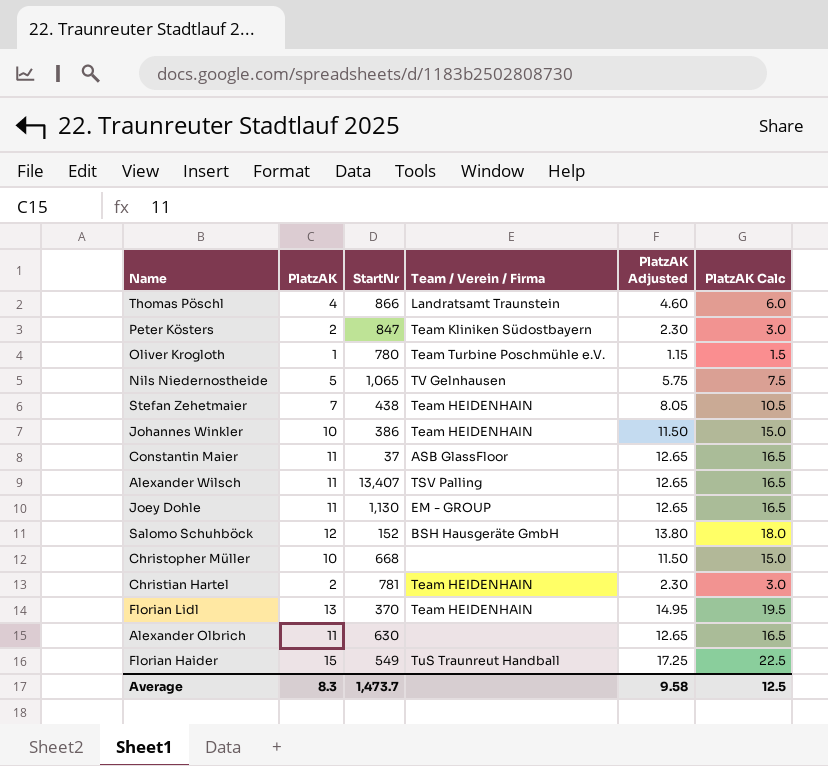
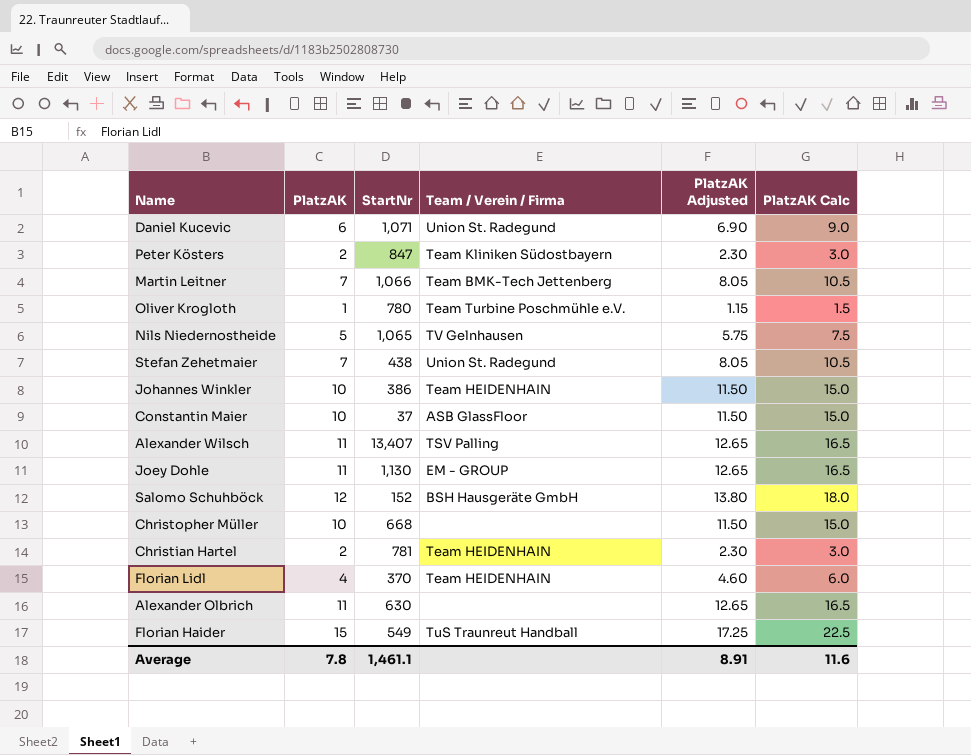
row Thomas Pöschl: 4 | 866 | Landratsamt Traunstein | 4.60 | 6.0 -> none
row Daniel Kucevic: none -> 6 | 1,071 | Union St. Radegund | 6.90 | 9.0
row Martin Leitner: none -> 7 | 1,066 | Team BMK-Tech Jettenberg | 8.05 | 10.5
Stefan Zehetmaier | Team / Verein / Firma: Team HEIDENHAIN -> Union St. Radegund
Constantin Maier | PlatzAK: 11 -> 10
Constantin Maier | PlatzAK Adjusted: 12.65 -> 11.50
Constantin Maier | PlatzAK Calc: 16.5 -> 15.0
Florian Lidl | PlatzAK: 13 -> 4
Florian Lidl | PlatzAK Adjusted: 14.95 -> 4.60
Florian Lidl | PlatzAK Calc: 19.5 -> 6.0
Average | PlatzAK: 8.3 -> 7.8
Average | StartNr: 1,473.7 -> 1,461.1
Average | PlatzAK Adjusted: 9.58 -> 8.91
Average | PlatzAK Calc: 12.5 -> 11.6

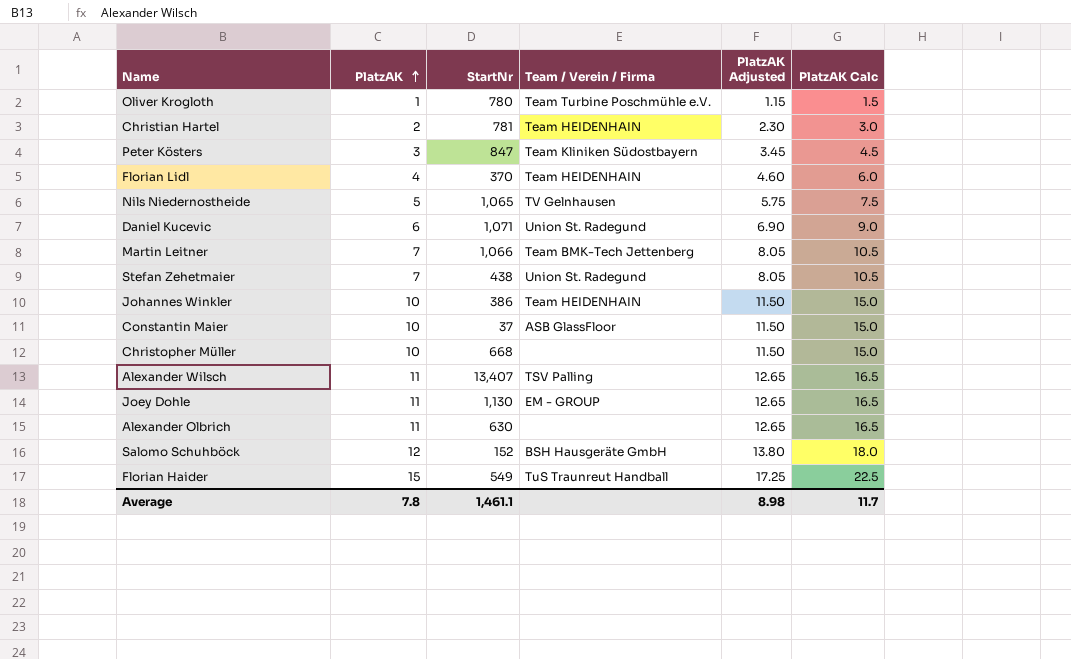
row order: none -> PlatzAK ascending
Peter Kösters | PlatzAK: 2 -> 3
Peter Kösters | PlatzAK Adjusted: 2.30 -> 3.45
Peter Kösters | PlatzAK Calc: 3.0 -> 4.5
Average | PlatzAK Adjusted: 8.91 -> 8.98
Average | PlatzAK Calc: 11.6 -> 11.7

